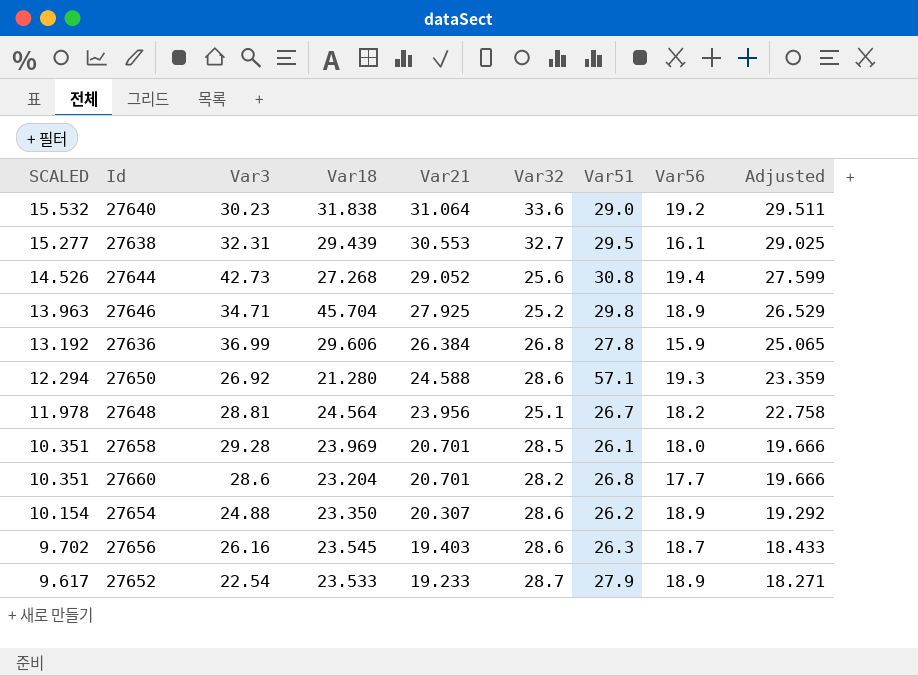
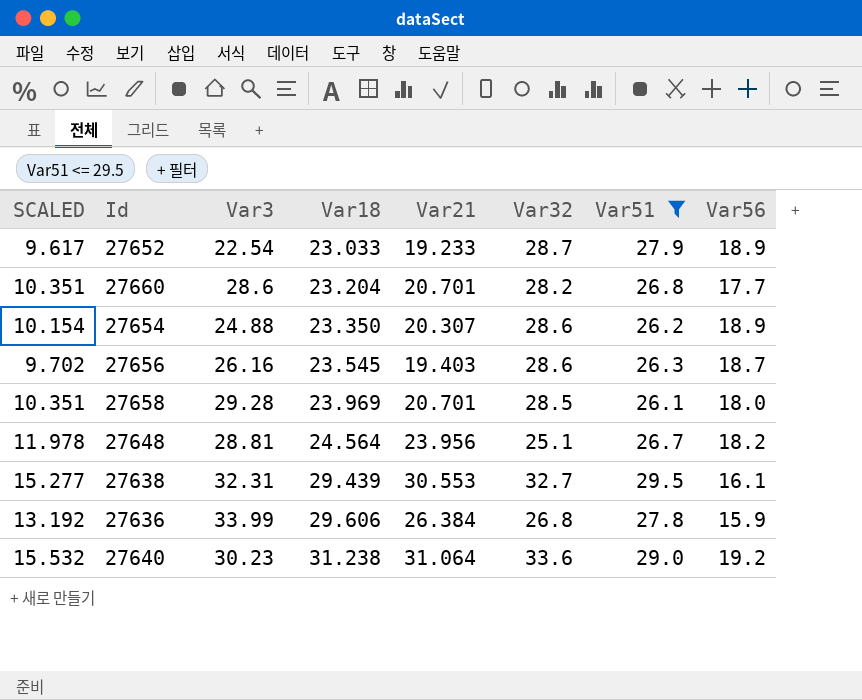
filter: none -> Var51 <= 29.5
row order: SCALED descending -> Var18 ascending
column Adjusted | formula: [Var21] * 0.95 -> none
27652 | Var18: 23.533 -> 23.033
27636 | Var3: 36.99 -> 33.99
27640 | Var18: 31.838 -> 31.238

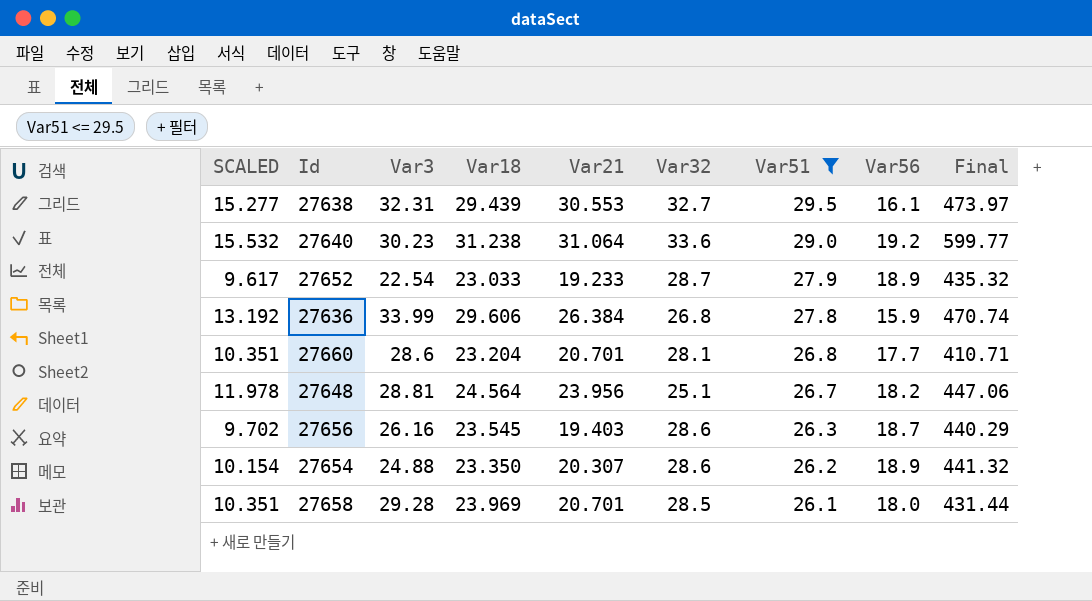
row order: Var18 ascending -> Var51 descending
column Final | formula: none -> [Var18] * [Var56]
27660 | Var32: 28.2 -> 28.1

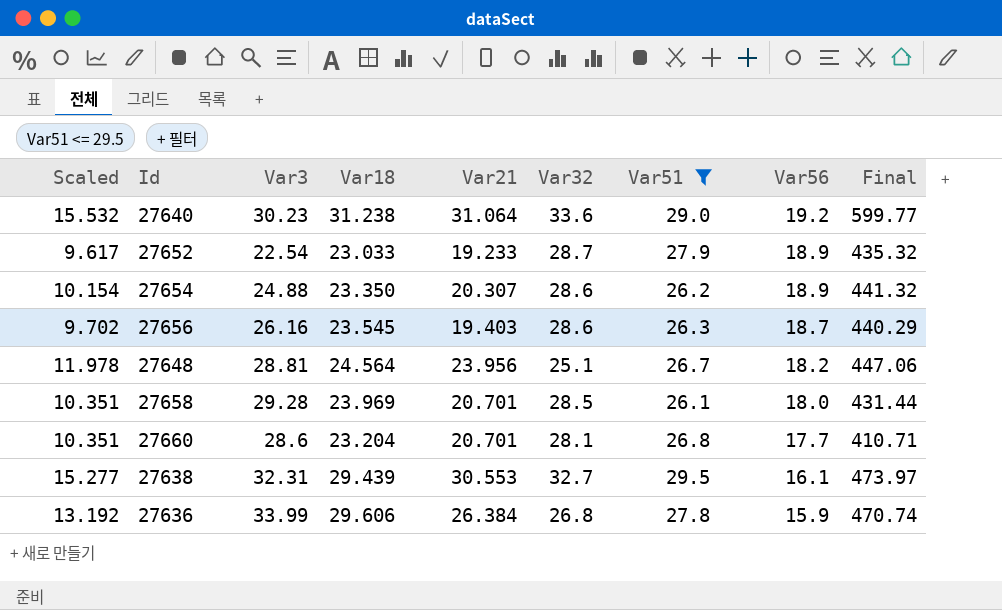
row order: Var51 descending -> Var56 descending
column name: SCALED -> Scaled

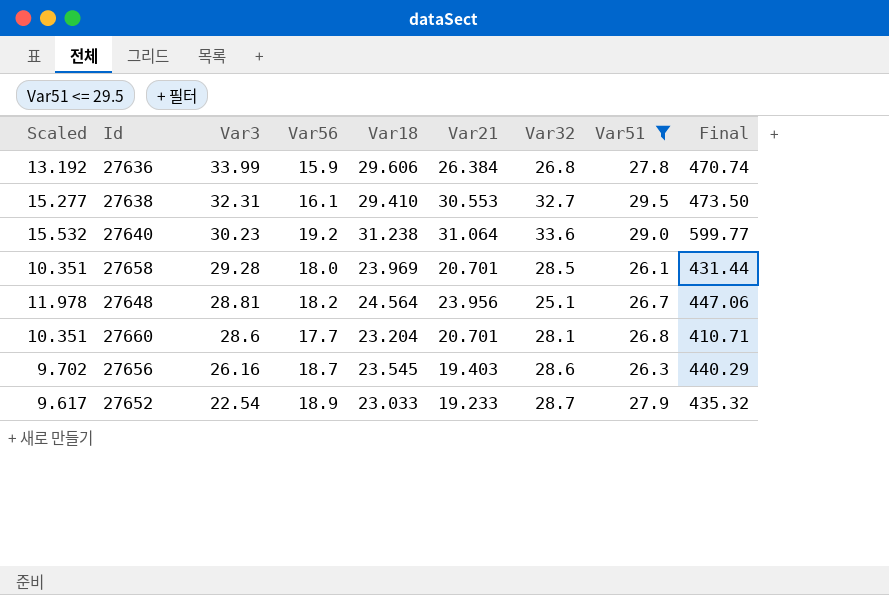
row order: Var56 descending -> Var3 descending
column Var56 | position: 8 -> 4
row 27654: 10.154 | 24.88 | 23.350 | 20.307 | 28.6 | 26.2 | 18.9 | 441.32 -> none
27638 | Var18: 29.439 -> 29.410
27638 | Final: 473.97 -> 473.50

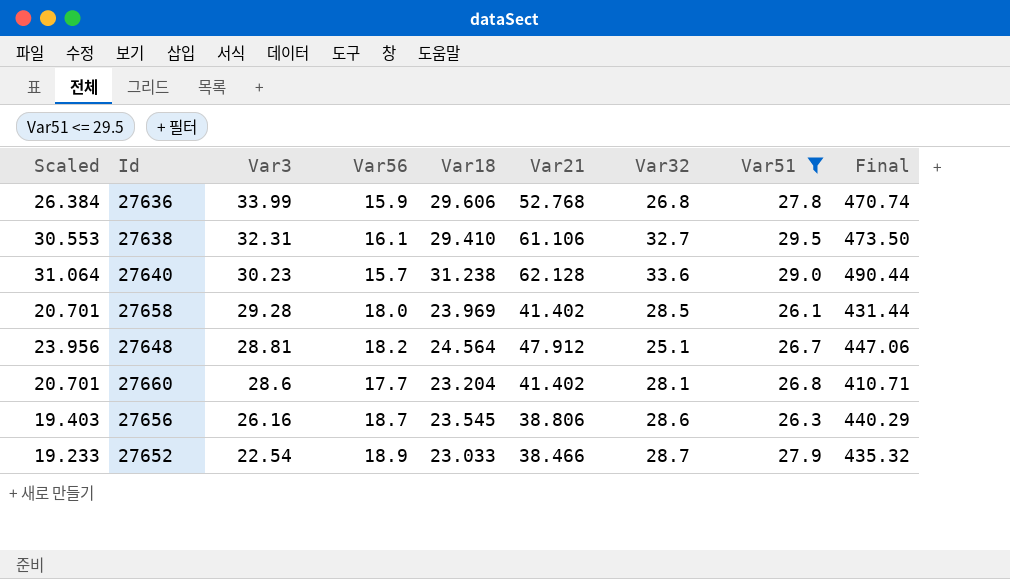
27636 | Scaled: 13.192 -> 26.384
27636 | Var21: 26.384 -> 52.768
27638 | Scaled: 15.277 -> 30.553
27638 | Var21: 30.553 -> 61.106
27640 | Scaled: 15.532 -> 31.064
27640 | Var56: 19.2 -> 15.7
27640 | Var21: 31.064 -> 62.128
27640 | Final: 599.77 -> 490.44
27658 | Scaled: 10.351 -> 20.701
27658 | Var21: 20.701 -> 41.402
27648 | Scaled: 11.978 -> 23.956
27648 | Var21: 23.956 -> 47.912
27660 | Scaled: 10.351 -> 20.701
27660 | Var21: 20.701 -> 41.402
27656 | Scaled: 9.702 -> 19.403
27656 | Var21: 19.403 -> 38.806
27652 | Scaled: 9.617 -> 19.233
27652 | Var21: 19.233 -> 38.466

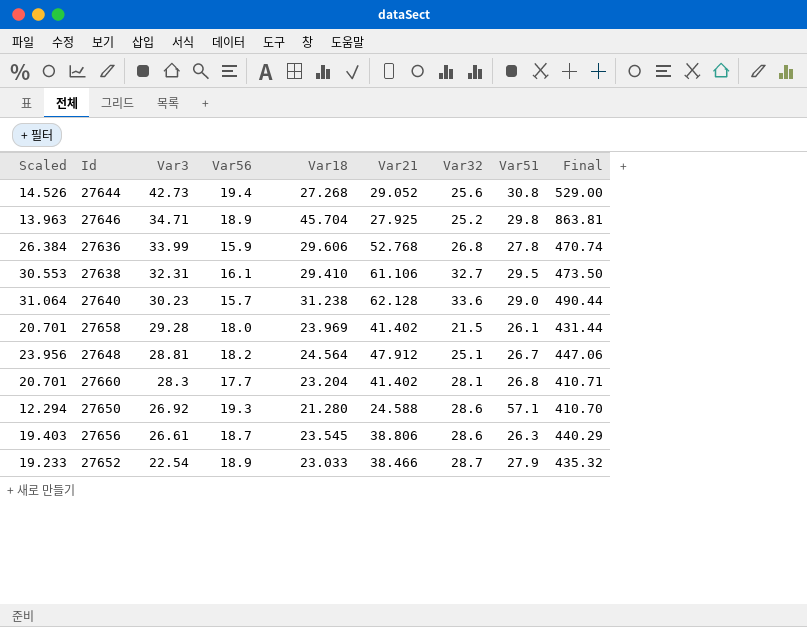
filter: Var51 <= 29.5 -> none
27658 | Var32: 28.5 -> 21.5
27660 | Var3: 28.6 -> 28.3
27656 | Var3: 26.16 -> 26.61

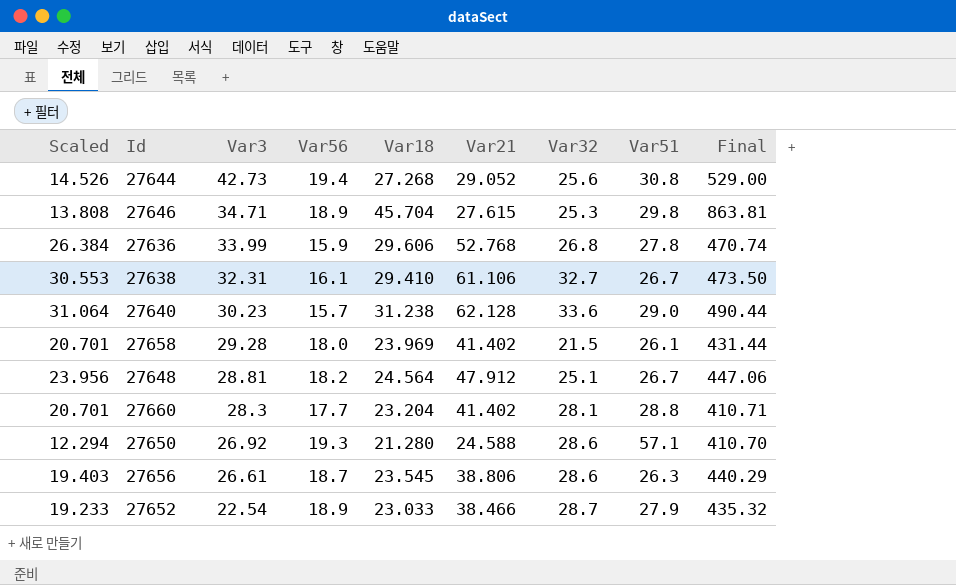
27646 | Scaled: 13.963 -> 13.808
27646 | Var21: 27.925 -> 27.615
27646 | Var32: 25.2 -> 25.3
27638 | Var51: 29.5 -> 26.7
27660 | Var51: 26.8 -> 28.8

